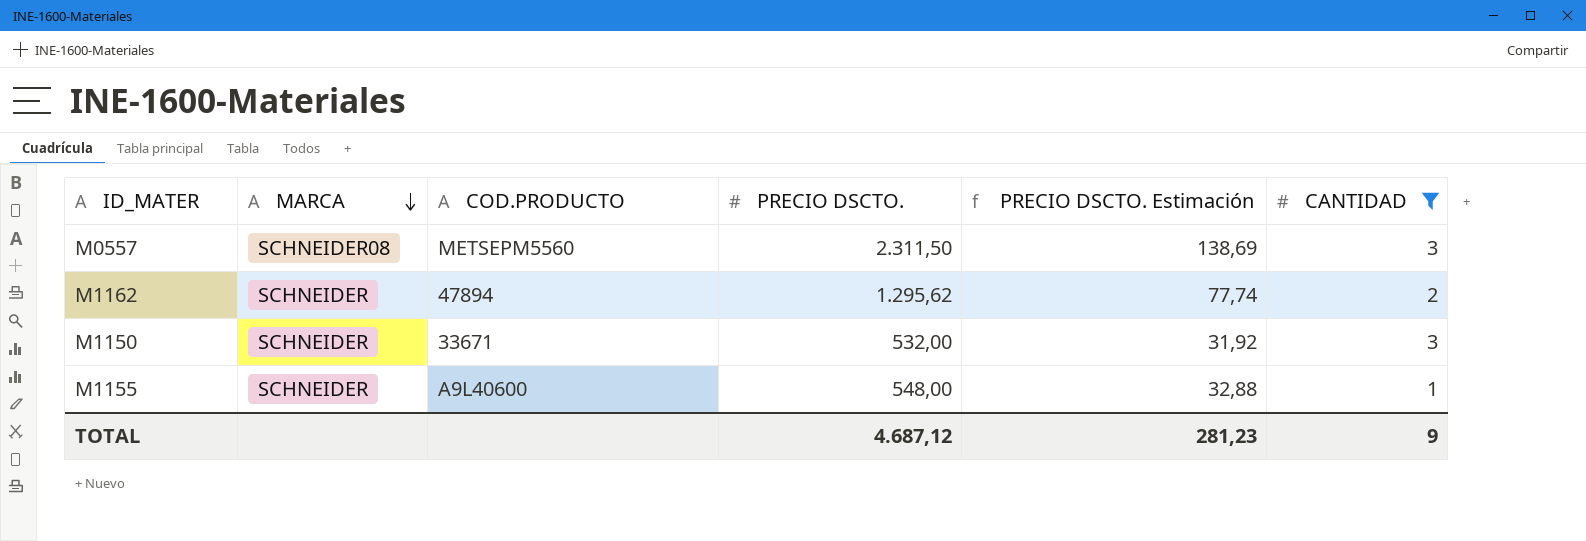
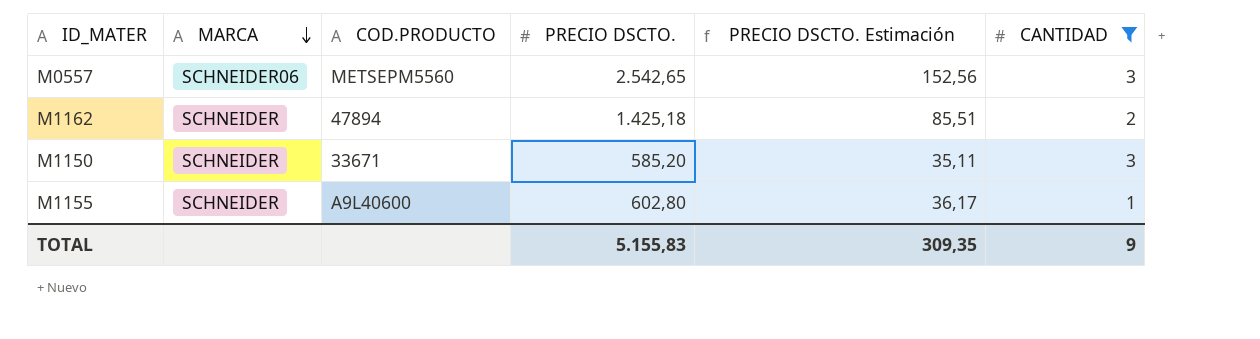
M0557 | MARCA: SCHNEIDER08 -> SCHNEIDER06
M0557 | PRECIO DSCTO.: 2.311,50 -> 2.542,65
M0557 | PRECIO DSCTO. Estimación: 138,69 -> 152,56
M1162 | PRECIO DSCTO.: 1.295,62 -> 1.425,18
M1162 | PRECIO DSCTO. Estimación: 77,74 -> 85,51
M1150 | PRECIO DSCTO.: 532,00 -> 585,20
M1150 | PRECIO DSCTO. Estimación: 31,92 -> 35,11
M1155 | PRECIO DSCTO.: 548,00 -> 602,80
M1155 | PRECIO DSCTO. Estimación: 32,88 -> 36,17
TOTAL | PRECIO DSCTO.: 4.687,12 -> 5.155,83
TOTAL | PRECIO DSCTO. Estimación: 281,23 -> 309,35

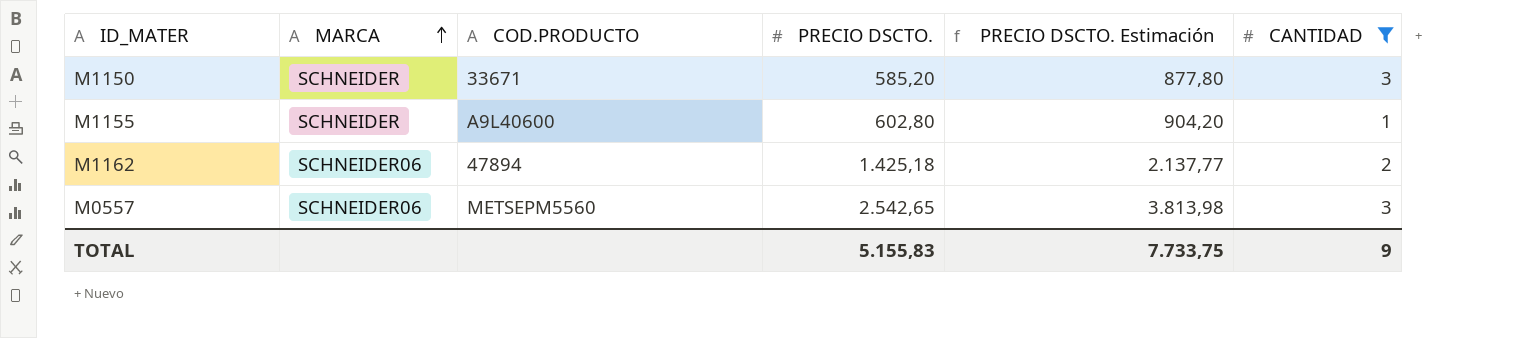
row order: MARCA descending -> MARCA ascending
column PRECIO DSCTO. Estimación | formula: [PRECIO DSCTO.] * 0,06 -> [PRECIO DSCTO.] * 1,5
M1162 | MARCA: SCHNEIDER -> SCHNEIDER06
TOTAL | PRECIO DSCTO. Estimación: 309,35 -> 7.733,75

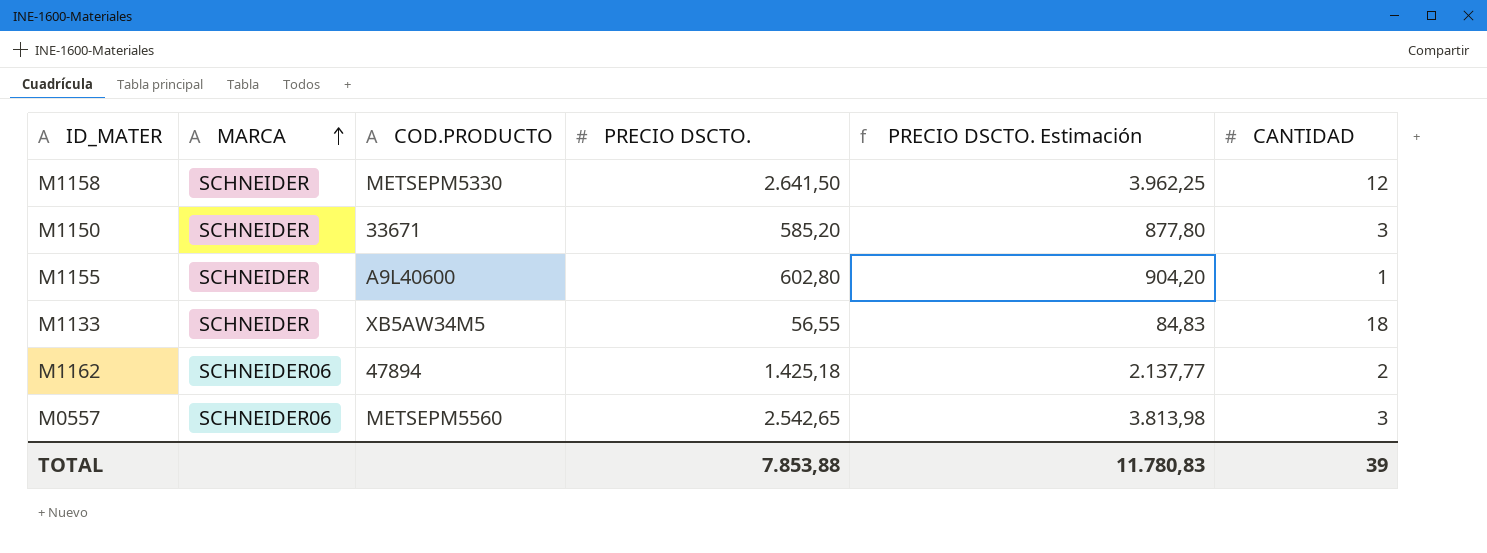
filter: CANTIDAD <= 3 -> none
TOTAL | PRECIO DSCTO.: 5.155,83 -> 7.853,88
TOTAL | PRECIO DSCTO. Estimación: 7.733,75 -> 11.780,83
TOTAL | CANTIDAD: 9 -> 39

